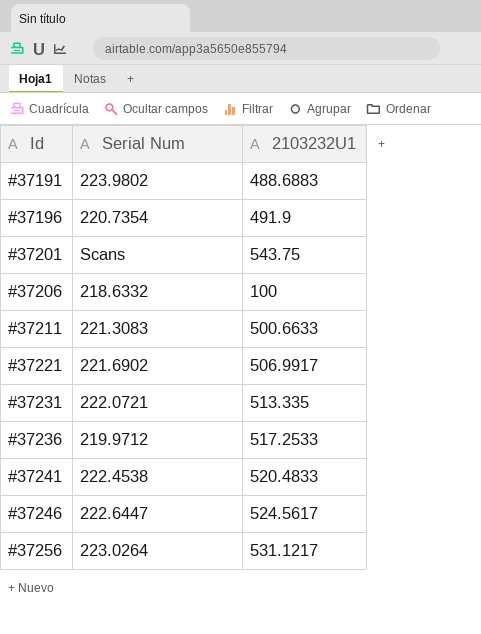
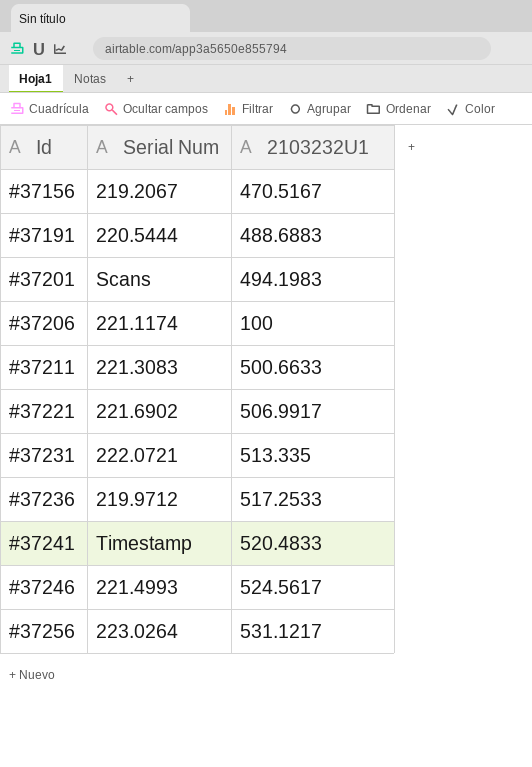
row #37196: 220.7354 | 491.9 -> none
row #37156: none -> 219.2067 | 470.5167
#37191 | Serial Num: 223.9802 -> 220.5444
#37201 | 2103232U1: 543.75 -> 494.1983
#37206 | Serial Num: 218.6332 -> 221.1174
#37241 | Serial Num: 222.4538 -> Timestamp
#37246 | Serial Num: 222.6447 -> 221.4993

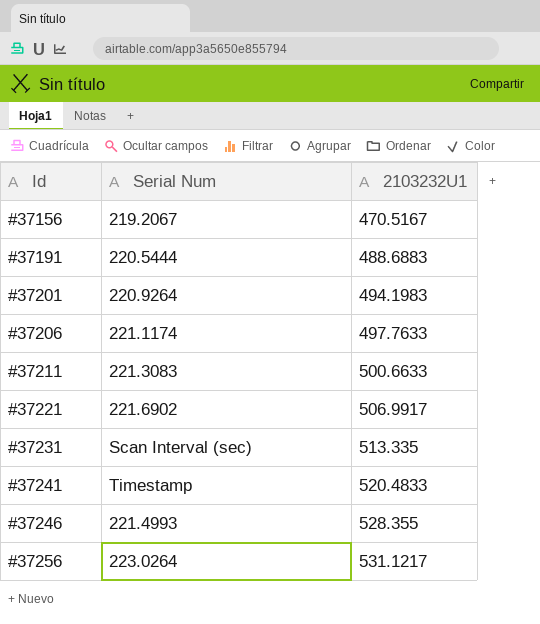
row #37236: 219.9712 | 517.2533 -> none
#37201 | Serial Num: Scans -> 220.9264
#37206 | 2103232U1: 100 -> 497.7633
#37231 | Serial Num: 222.0721 -> Scan Interval (sec)
#37246 | 2103232U1: 524.5617 -> 528.355

